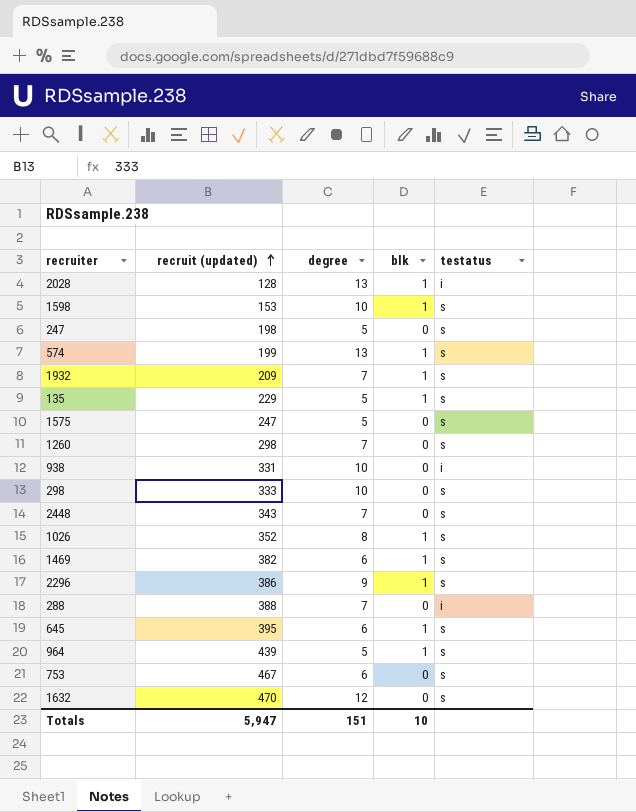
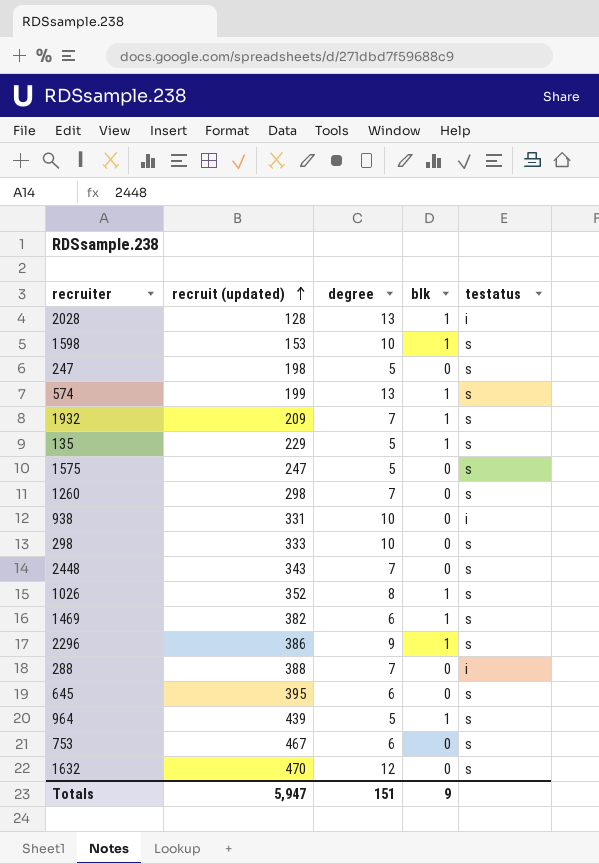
645 | blk: 1 -> 0
Totals | blk: 10 -> 9

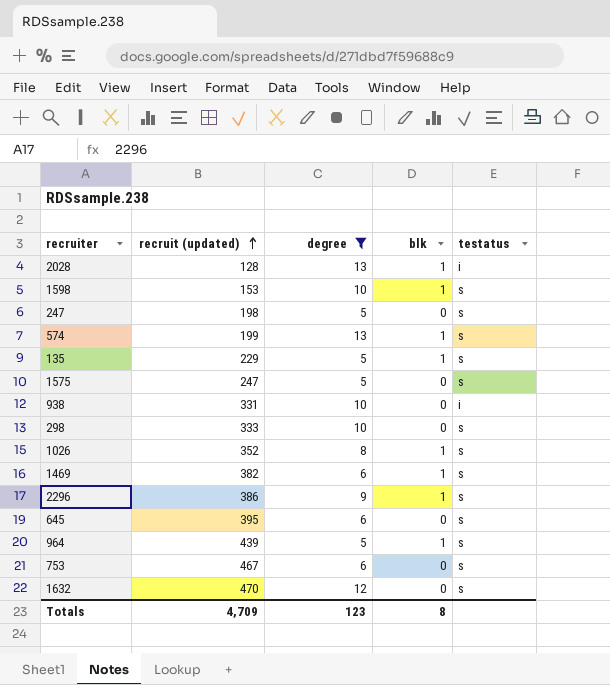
filter: none -> degree != 7
Totals | recruit (updated): 5,947 -> 4,709
Totals | degree: 151 -> 123
Totals | blk: 9 -> 8

